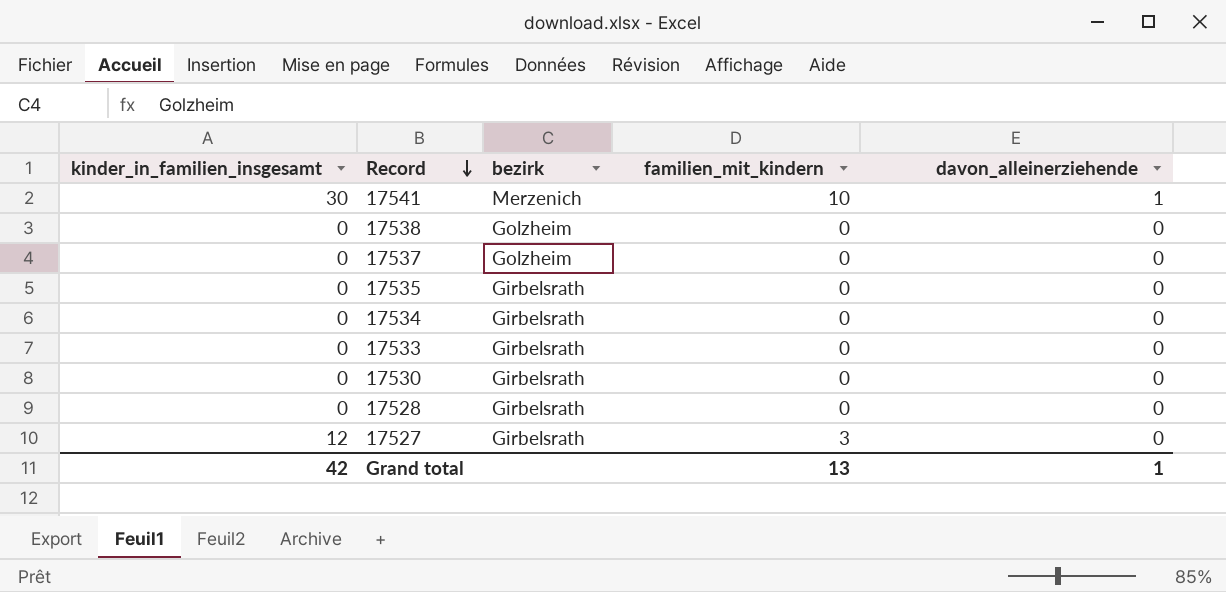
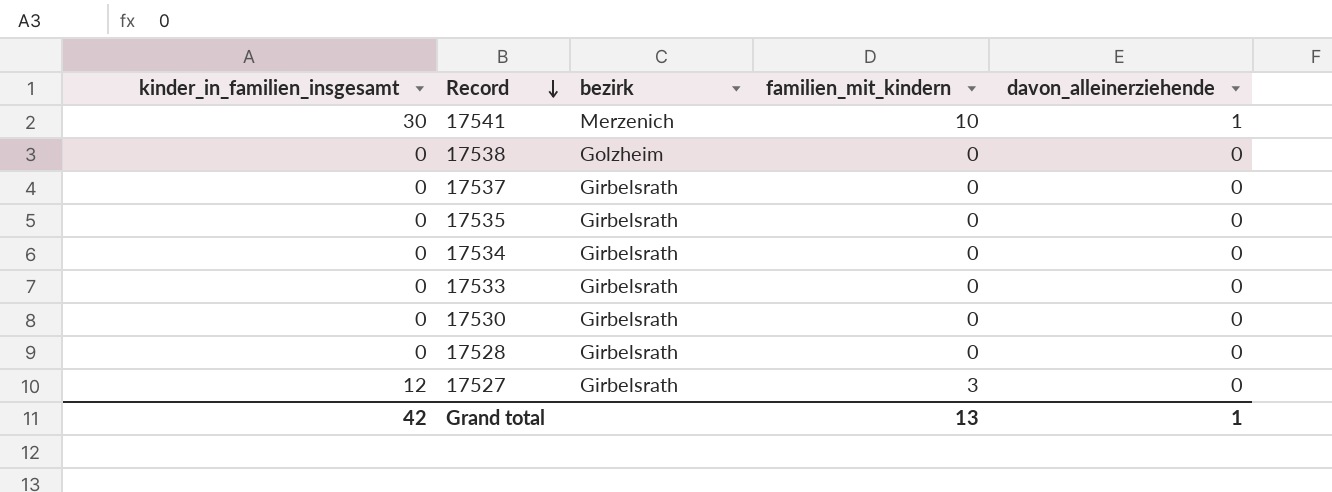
17537 | bezirk: Golzheim -> Girbelsrath

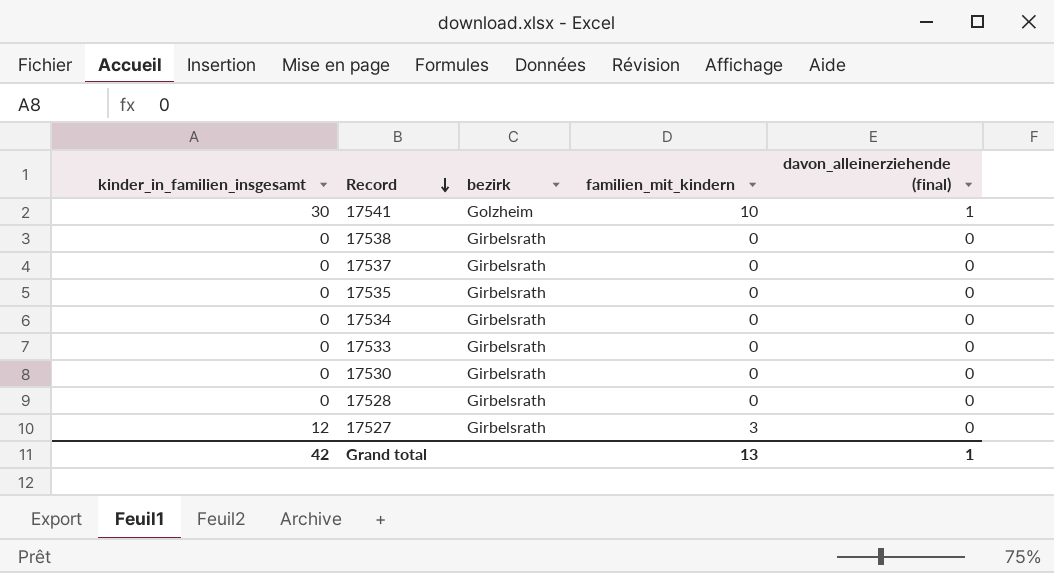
column name: davon_alleinerziehende -> davon_alleinerziehende (final)
17541 | bezirk: Merzenich -> Golzheim
17538 | bezirk: Golzheim -> Girbelsrath

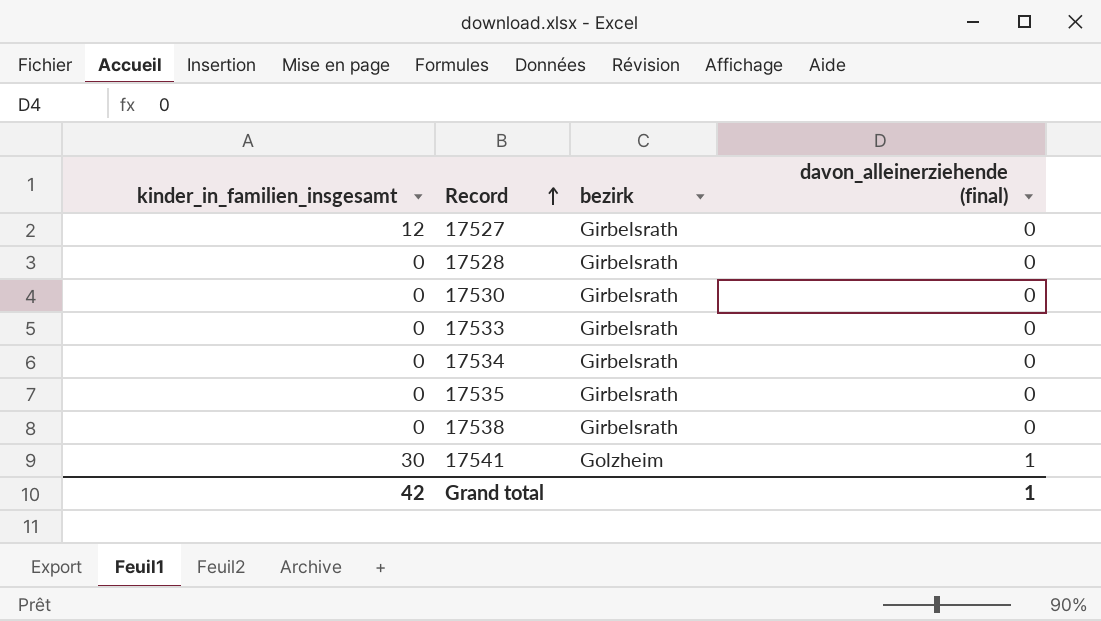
row order: Record descending -> Record ascending
column familien_mit_kindern | position: 4 -> none
row 17537: 0 | Girbelsrath | 0 | 0 -> none

